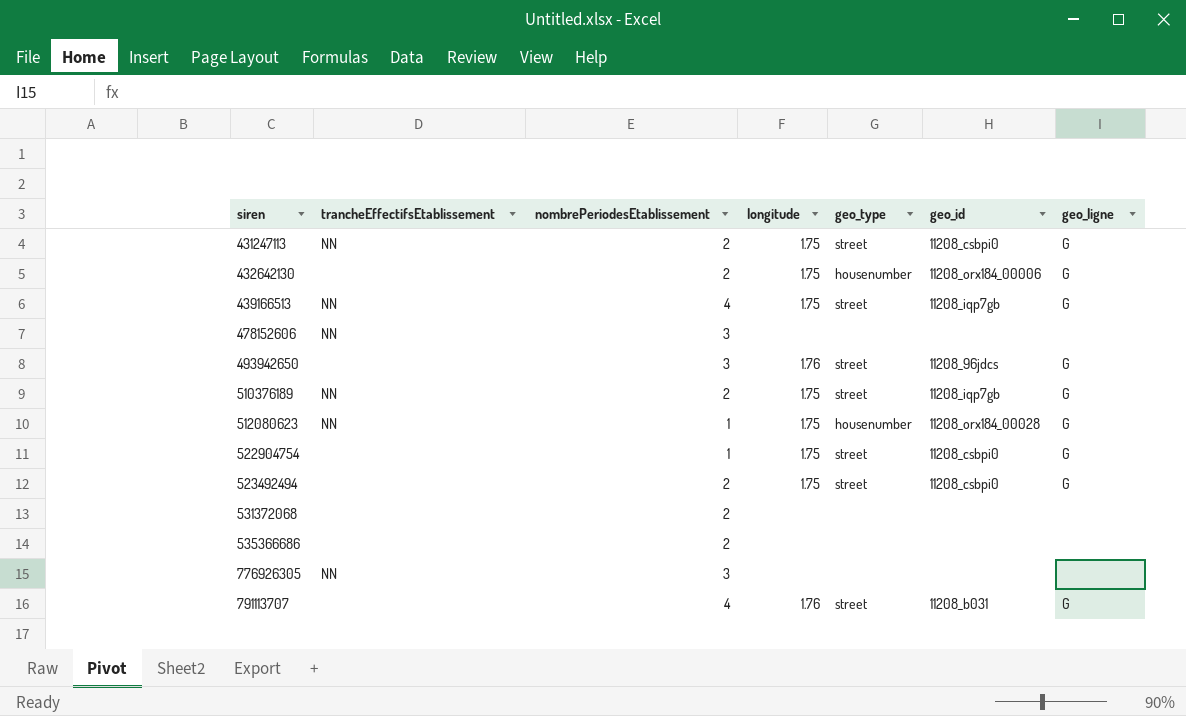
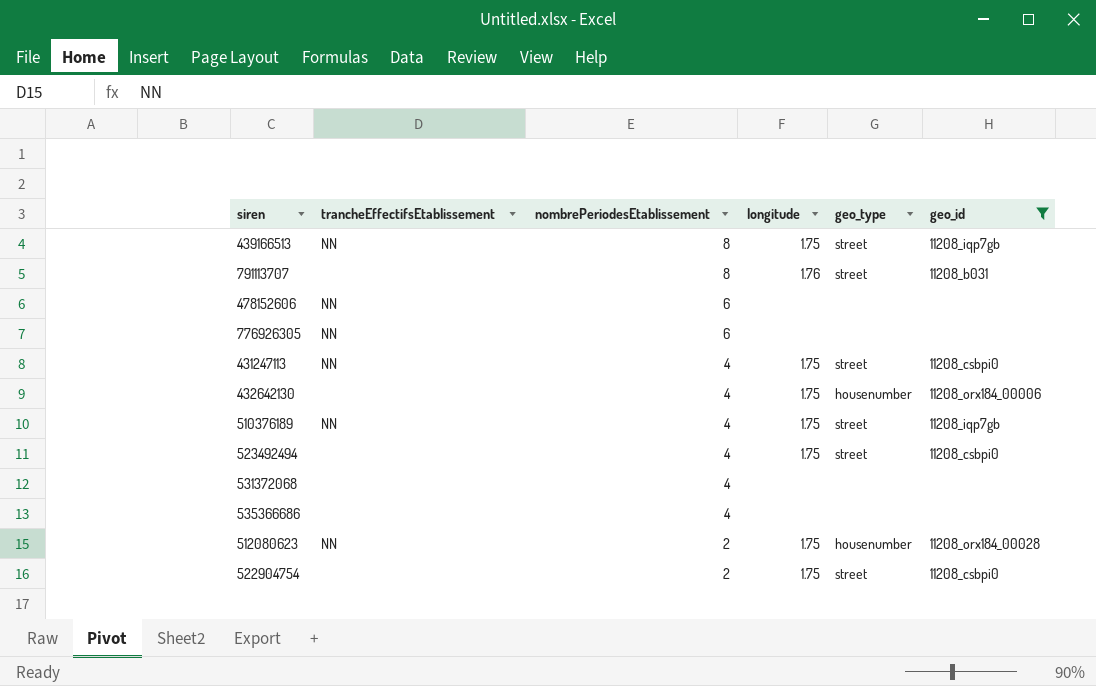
filter: none -> geo_id != 11208_96jdcs
row order: siren ascending -> nombrePeriodesEtablissement descending
column geo_ligne | position: 7 -> none
439166513 | nombrePeriodesEtablissement: 4 -> 8
791113707 | nombrePeriodesEtablissement: 4 -> 8
478152606 | nombrePeriodesEtablissement: 3 -> 6
776926305 | nombrePeriodesEtablissement: 3 -> 6
431247113 | nombrePeriodesEtablissement: 2 -> 4
432642130 | nombrePeriodesEtablissement: 2 -> 4
510376189 | nombrePeriodesEtablissement: 2 -> 4
523492494 | nombrePeriodesEtablissement: 2 -> 4
531372068 | nombrePeriodesEtablissement: 2 -> 4
535366686 | nombrePeriodesEtablissement: 2 -> 4
512080623 | nombrePeriodesEtablissement: 1 -> 2
522904754 | nombrePeriodesEtablissement: 1 -> 2

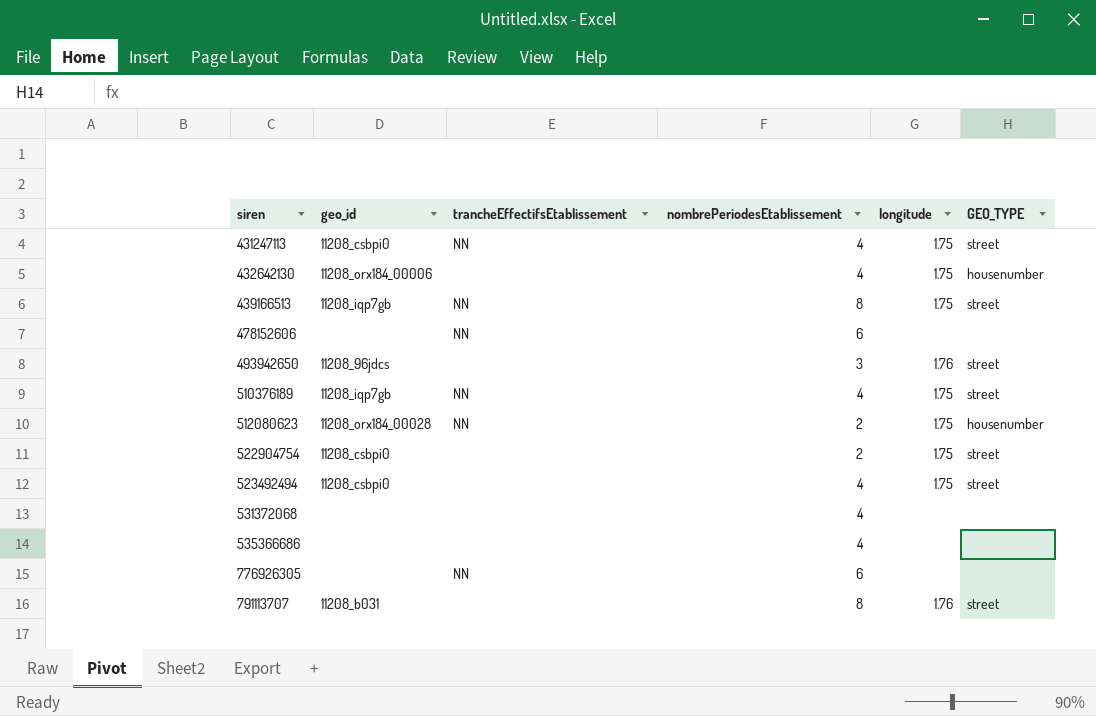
filter: geo_id != 11208_96jdcs -> none
row order: nombrePeriodesEtablissement descending -> siren ascending
column geo_id | position: 6 -> 2
column name: geo_type -> GEO_TYPE

